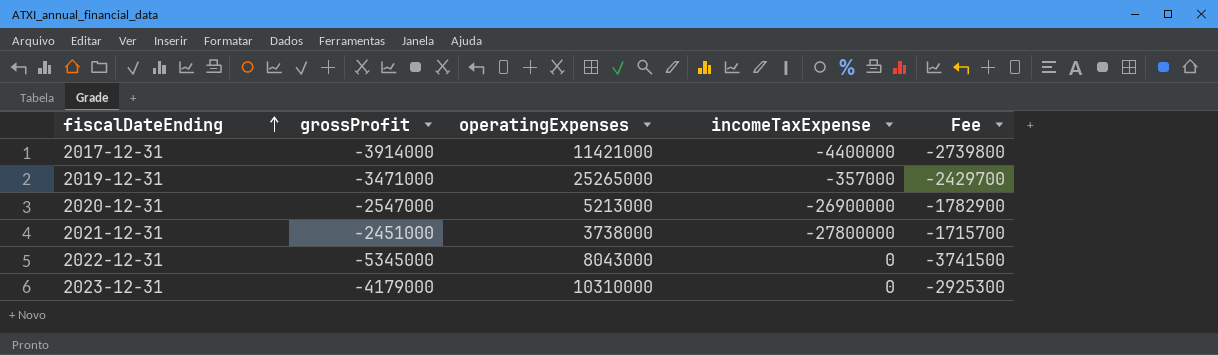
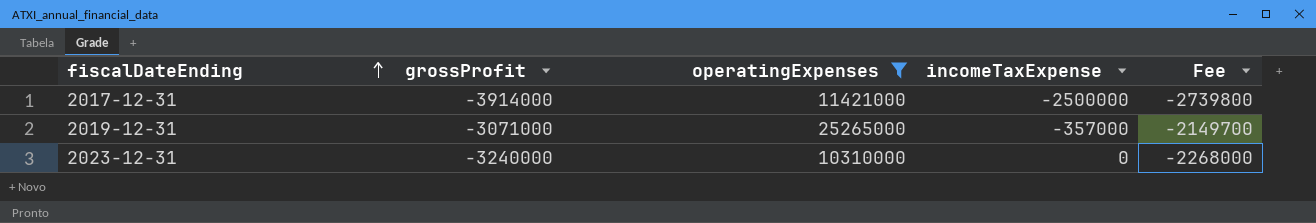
filter: none -> operatingExpenses >= 10310000
2017-12-31 | incomeTaxExpense: -4400000 -> -2500000
2019-12-31 | grossProfit: -3471000 -> -3071000
2019-12-31 | Fee: -2429700 -> -2149700
2023-12-31 | grossProfit: -4179000 -> -3240000
2023-12-31 | Fee: -2925300 -> -2268000

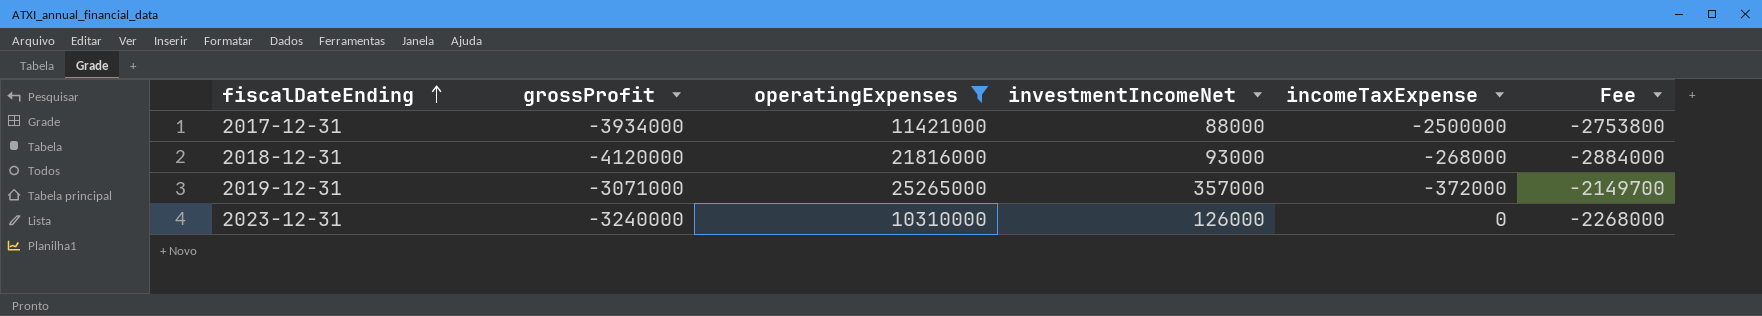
column investmentIncomeNet | position: none -> 4
2017-12-31 | grossProfit: -3914000 -> -3934000
2017-12-31 | Fee: -2739800 -> -2753800
row 2018-12-31: none -> -4120000 | 21816000 | 93000 | -268000 | -2884000
2019-12-31 | incomeTaxExpense: -357000 -> -372000

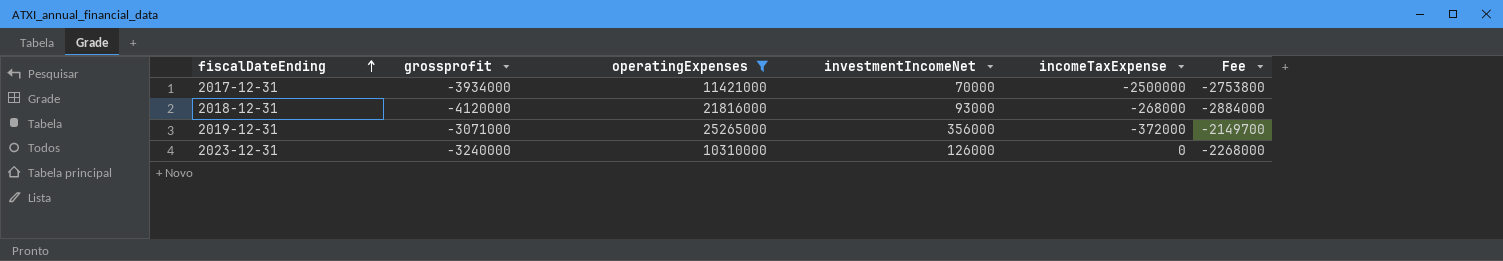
column name: grossProfit -> grossprofit
2017-12-31 | investmentIncomeNet: 88000 -> 70000
2019-12-31 | investmentIncomeNet: 357000 -> 356000

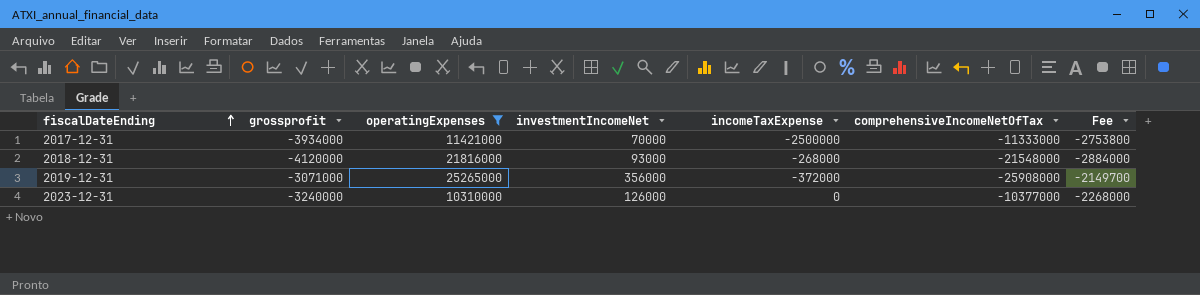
column comprehensiveIncomeNetOfTax | position: none -> 6

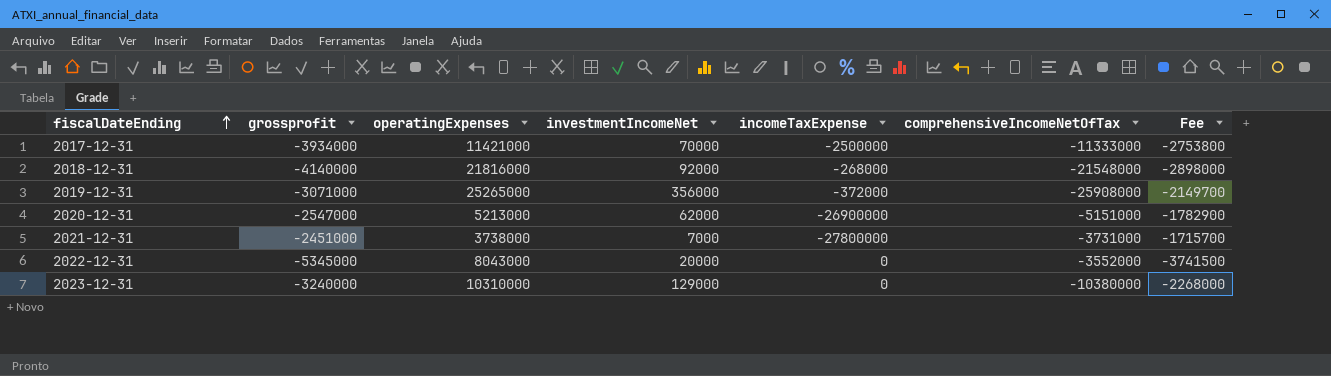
filter: operatingExpenses >= 10310000 -> none
2018-12-31 | grossprofit: -4120000 -> -4140000
2018-12-31 | investmentIncomeNet: 93000 -> 92000
2018-12-31 | Fee: -2884000 -> -2898000
2023-12-31 | investmentIncomeNet: 126000 -> 129000
2023-12-31 | comprehensiveIncomeNetOfTax: -10377000 -> -10380000

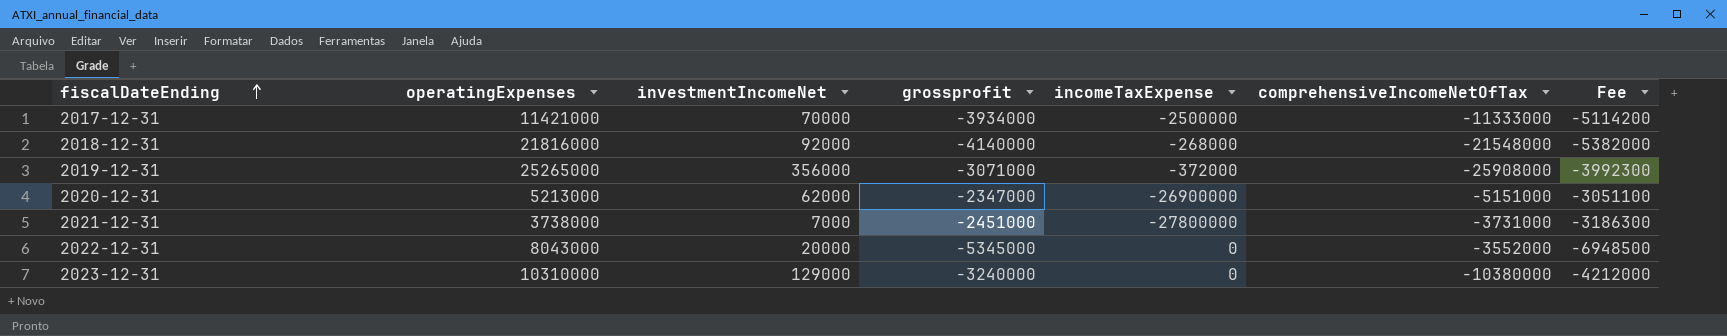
column grossprofit | position: 2 -> 4
column Fee | formula: [grossprofit] * 0.7 -> [grossprofit] * 1.3
2020-12-31 | grossprofit: -2547000 -> -2347000

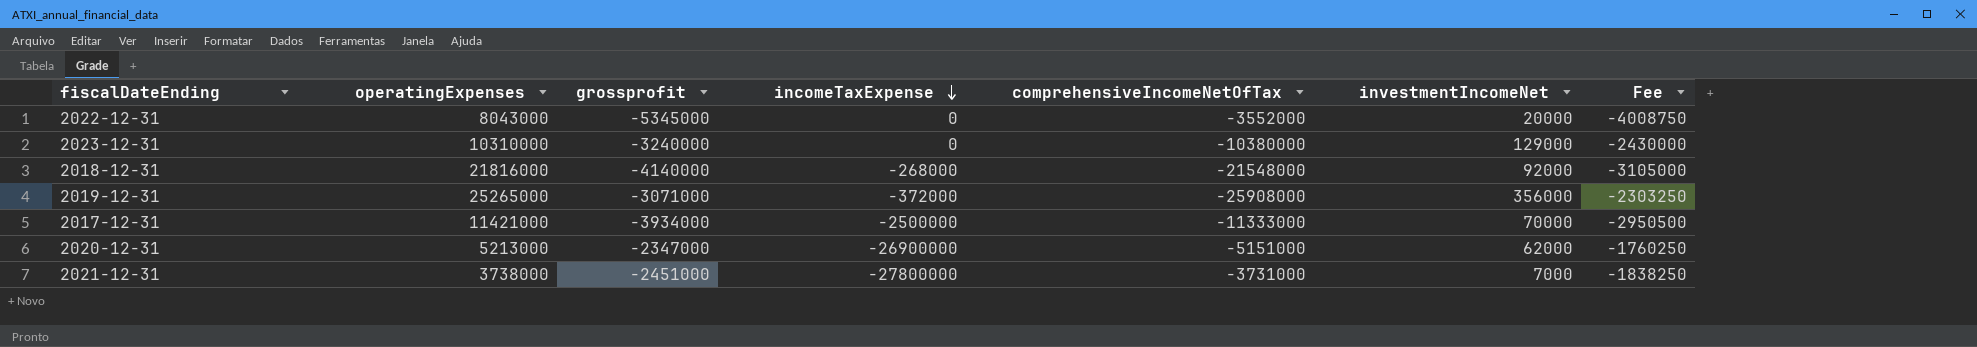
row order: fiscalDateEnding ascending -> incomeTaxExpense descending
column investmentIncomeNet | position: 3 -> 6
column Fee | formula: [grossprofit] * 1.3 -> [grossprofit] * 0.75

